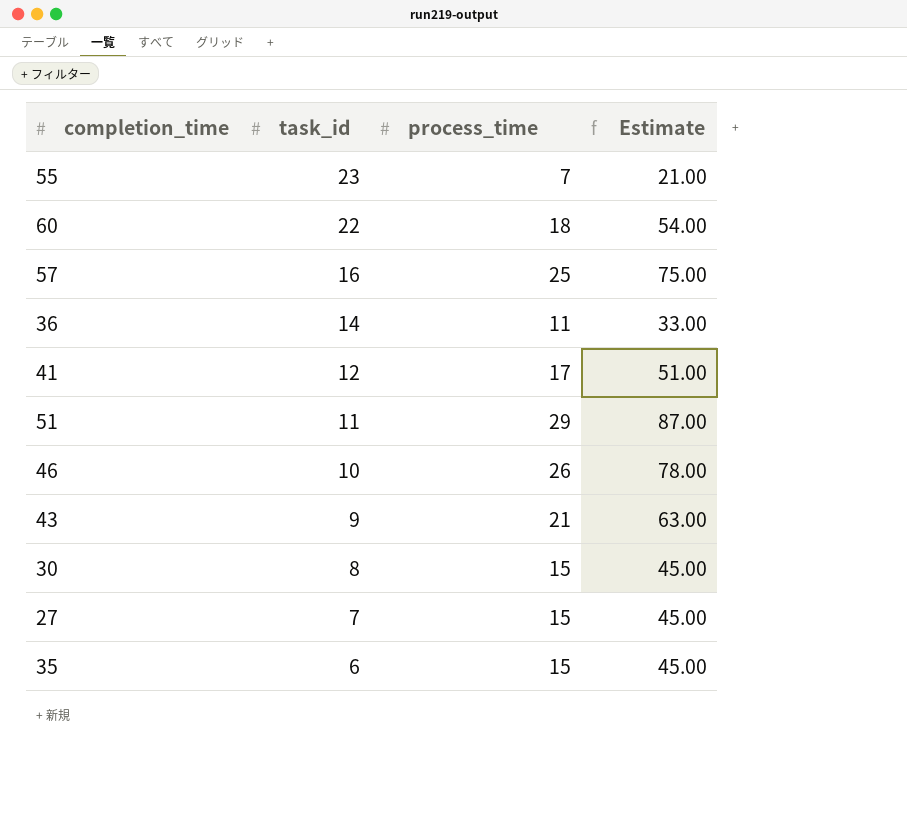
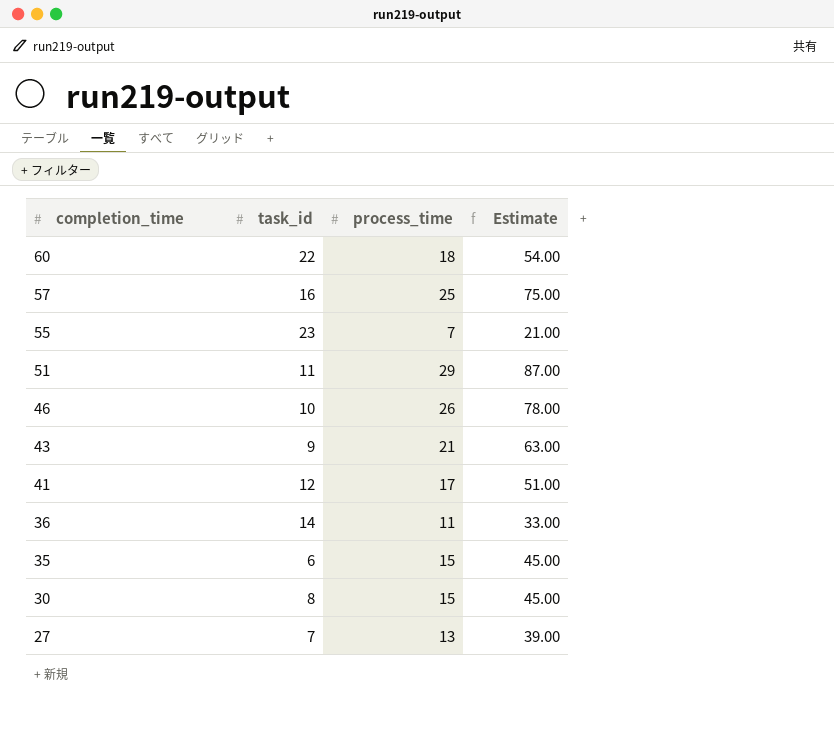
row order: task_id descending -> completion_time descending
27 | process_time: 15 -> 13
27 | Estimate: 45.00 -> 39.00

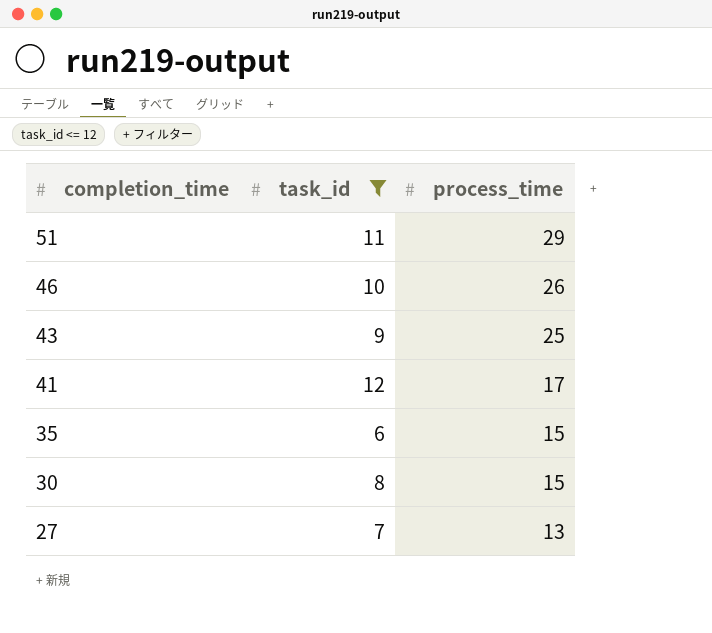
filter: none -> task_id <= 12
column Estimate | formula: [process_time] * 3 -> none
43 | process_time: 21 -> 25

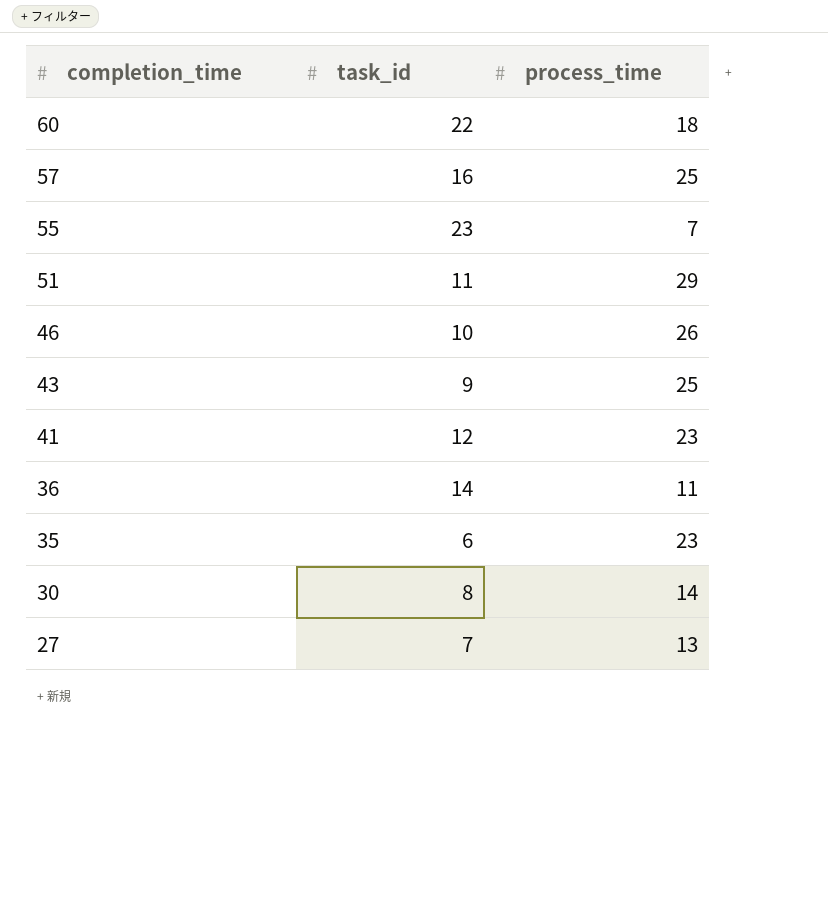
filter: task_id <= 12 -> none
41 | process_time: 17 -> 23
35 | process_time: 15 -> 23
30 | process_time: 15 -> 14

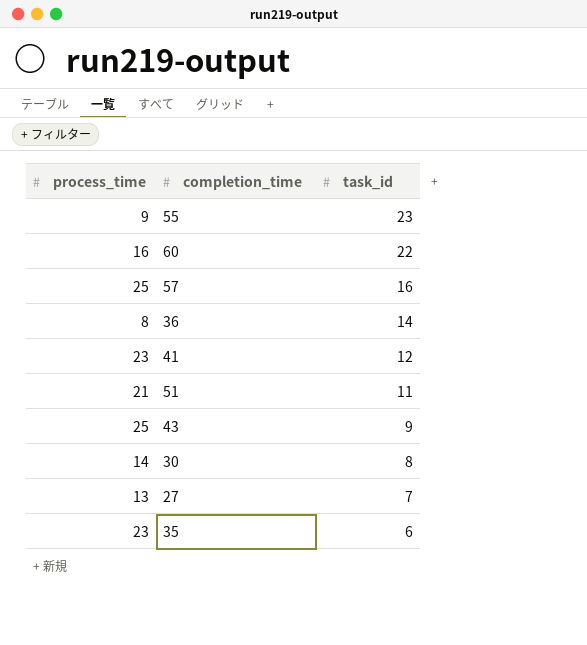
row order: completion_time descending -> task_id descending
column process_time | position: 3 -> 1
row 46: 10 | 26 -> none
55 | process_time: 7 -> 9
60 | process_time: 18 -> 16
36 | process_time: 11 -> 8
51 | process_time: 29 -> 21

